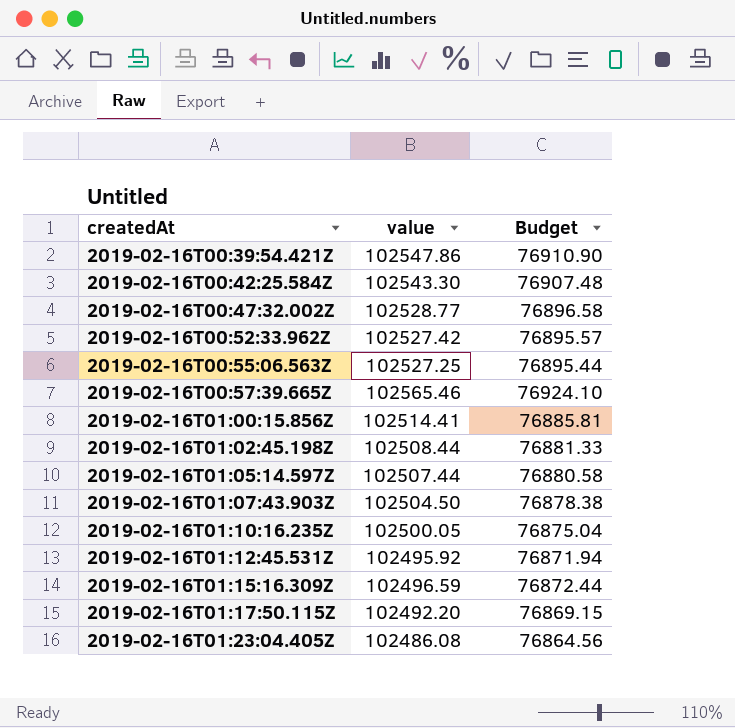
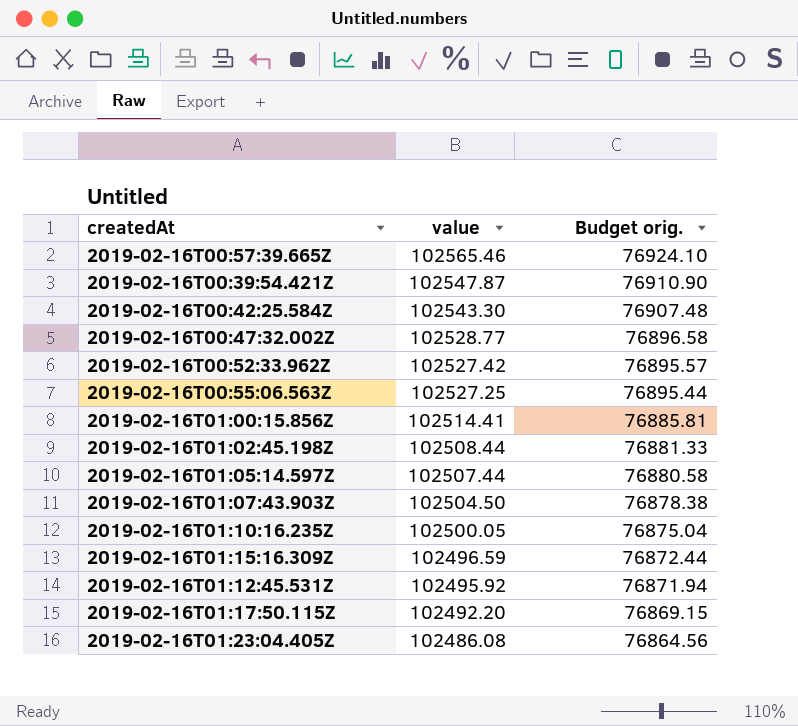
row order: createdAt ascending -> value descending
column name: Budget -> Budget orig.
2019-02-16T00:39:54.421Z | value: 102547.86 -> 102547.87

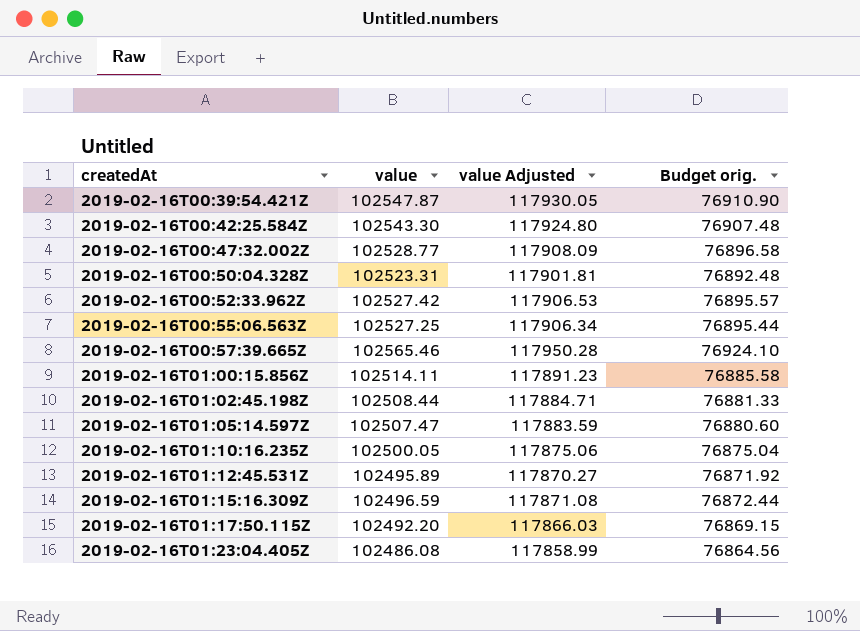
row order: value descending -> createdAt ascending
column value Adjusted | formula: none -> [value] * 1.15
row 2019-02-16T01:07:43.903Z: 102504.50 | 76878.38 -> none
row 2019-02-16T00:50:04.328Z: none -> 102523.31 | 117901.81 | 76892.48
2019-02-16T01:00:15.856Z | value: 102514.41 -> 102514.11
2019-02-16T01:00:15.856Z | Budget orig.: 76885.81 -> 76885.58
2019-02-16T01:05:14.597Z | value: 102507.44 -> 102507.47
2019-02-16T01:05:14.597Z | Budget orig.: 76880.58 -> 76880.60
2019-02-16T01:12:45.531Z | value: 102495.92 -> 102495.89
2019-02-16T01:12:45.531Z | Budget orig.: 76871.94 -> 76871.92

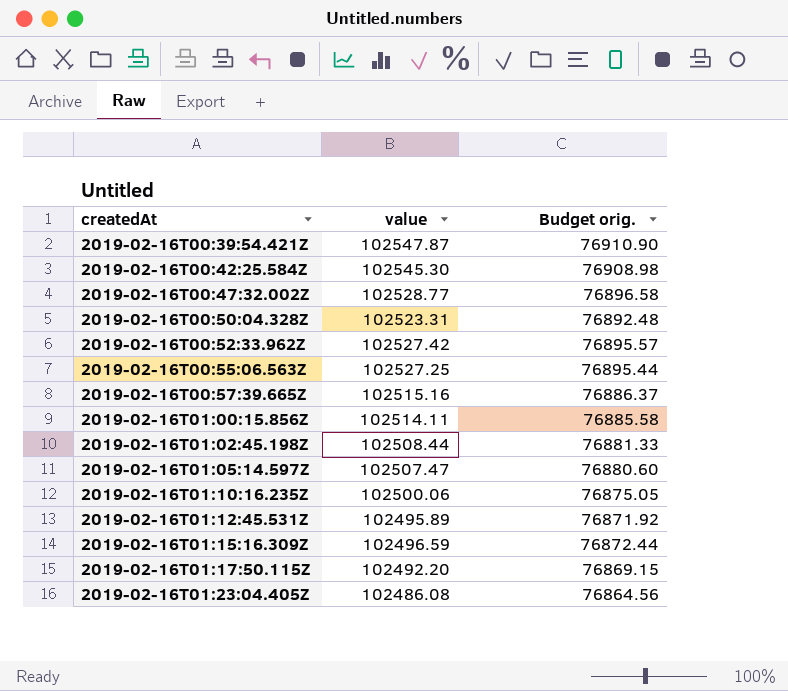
column value Adjusted | formula: [value] * 1.15 -> none
2019-02-16T00:42:25.584Z | value: 102543.30 -> 102545.30
2019-02-16T00:42:25.584Z | Budget orig.: 76907.48 -> 76908.98
2019-02-16T00:57:39.665Z | value: 102565.46 -> 102515.16
2019-02-16T00:57:39.665Z | Budget orig.: 76924.10 -> 76886.37
2019-02-16T01:10:16.235Z | value: 102500.05 -> 102500.06
2019-02-16T01:10:16.235Z | Budget orig.: 76875.04 -> 76875.05

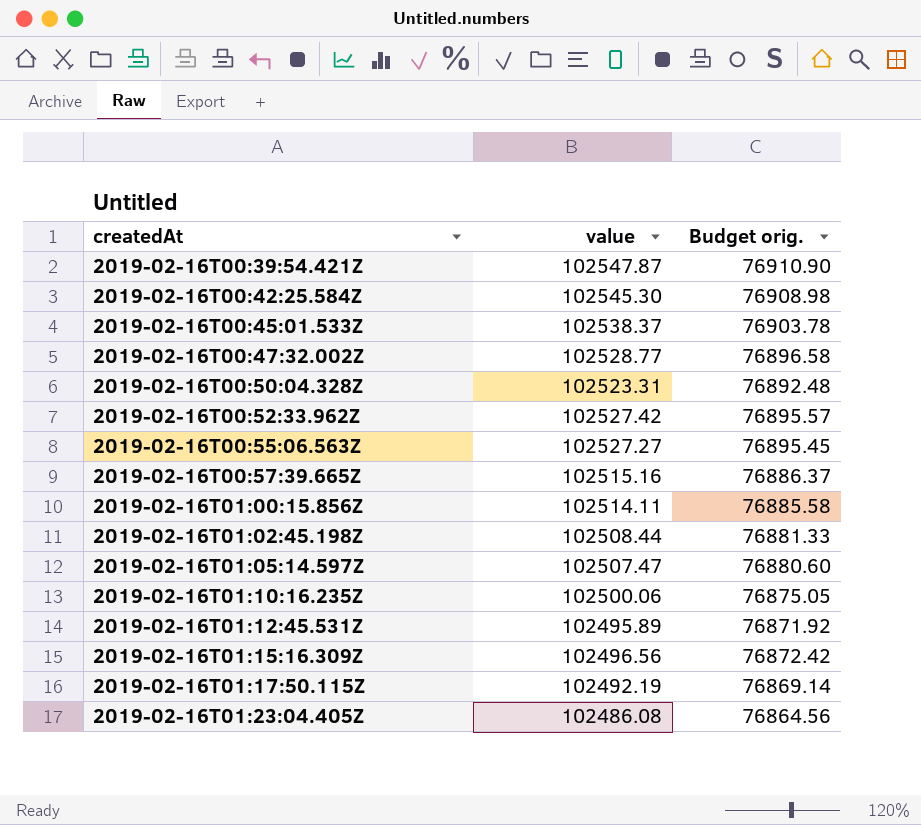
row 2019-02-16T00:45:01.533Z: none -> 102538.37 | 76903.78
2019-02-16T00:55:06.563Z | value: 102527.25 -> 102527.27
2019-02-16T00:55:06.563Z | Budget orig.: 76895.44 -> 76895.45
2019-02-16T01:15:16.309Z | value: 102496.59 -> 102496.56
2019-02-16T01:15:16.309Z | Budget orig.: 76872.44 -> 76872.42
2019-02-16T01:17:50.115Z | value: 102492.20 -> 102492.19
2019-02-16T01:17:50.115Z | Budget orig.: 76869.15 -> 76869.14

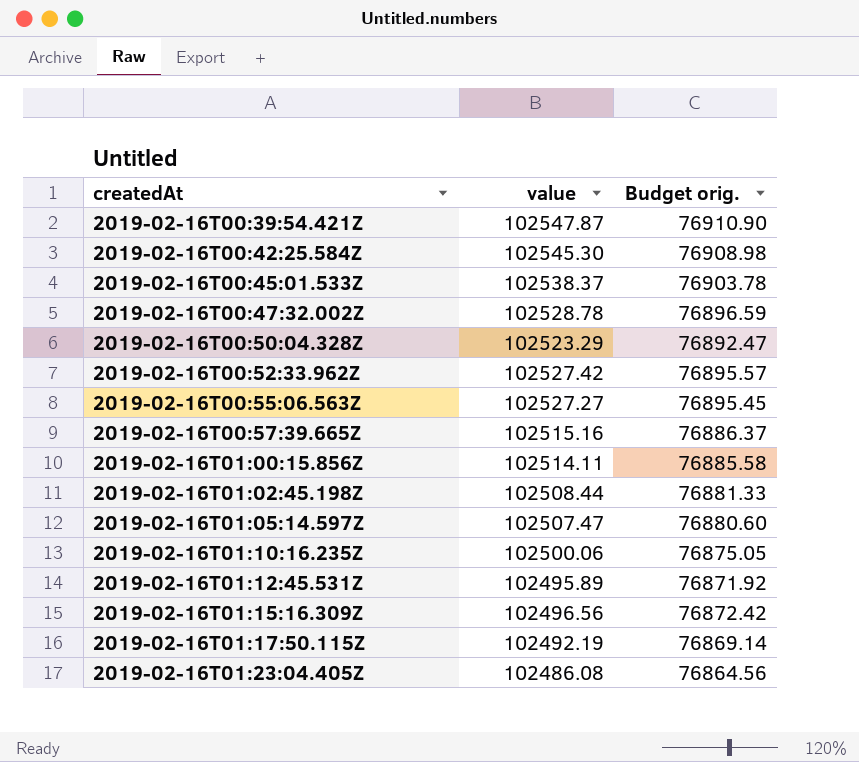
2019-02-16T00:47:32.002Z | value: 102528.77 -> 102528.78
2019-02-16T00:47:32.002Z | Budget orig.: 76896.58 -> 76896.59
2019-02-16T00:50:04.328Z | value: 102523.31 -> 102523.29
2019-02-16T00:50:04.328Z | Budget orig.: 76892.48 -> 76892.47

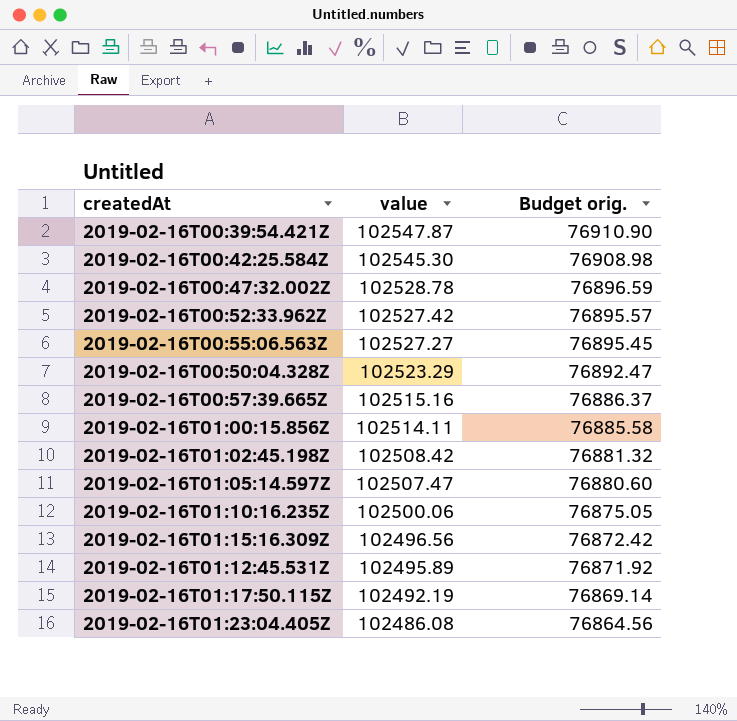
row order: createdAt ascending -> value descending
row 2019-02-16T00:45:01.533Z: 102538.37 | 76903.78 -> none
2019-02-16T01:02:45.198Z | value: 102508.44 -> 102508.42
2019-02-16T01:02:45.198Z | Budget orig.: 76881.33 -> 76881.32

